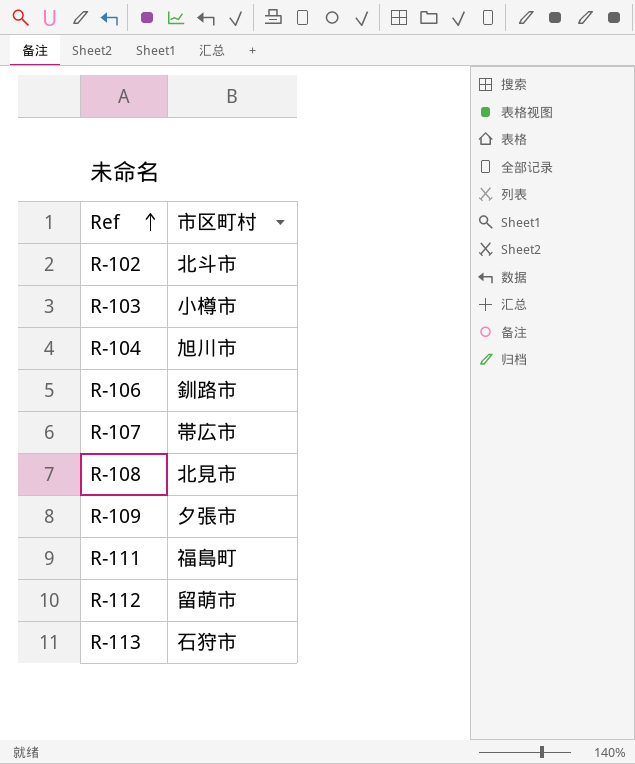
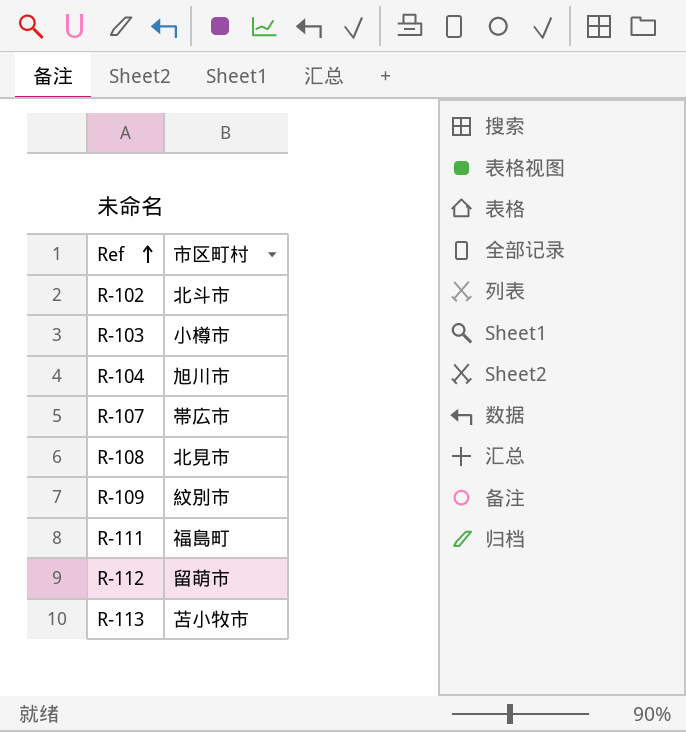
row R-106: 釧路市 -> none
R-109 | 市区町村: 夕張市 -> 紋別市
R-113 | 市区町村: 石狩市 -> 苫小牧市

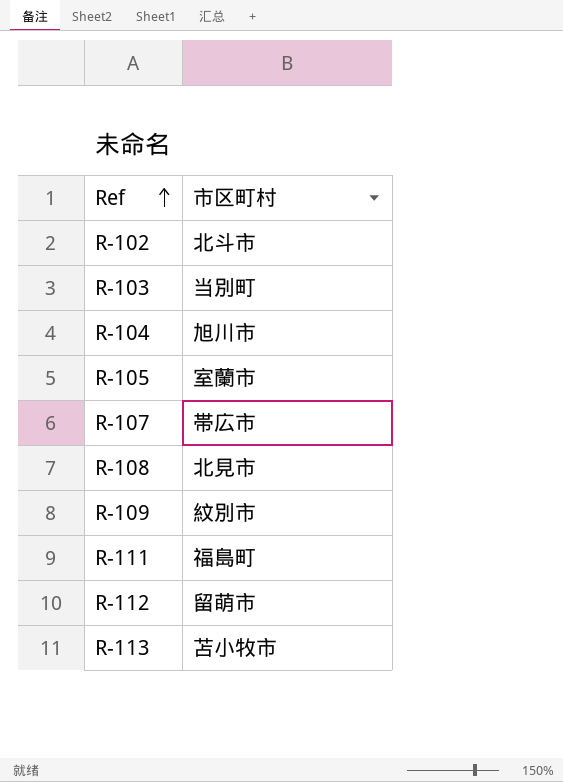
R-103 | 市区町村: 小樽市 -> 当別町
row R-105: none -> 室蘭市

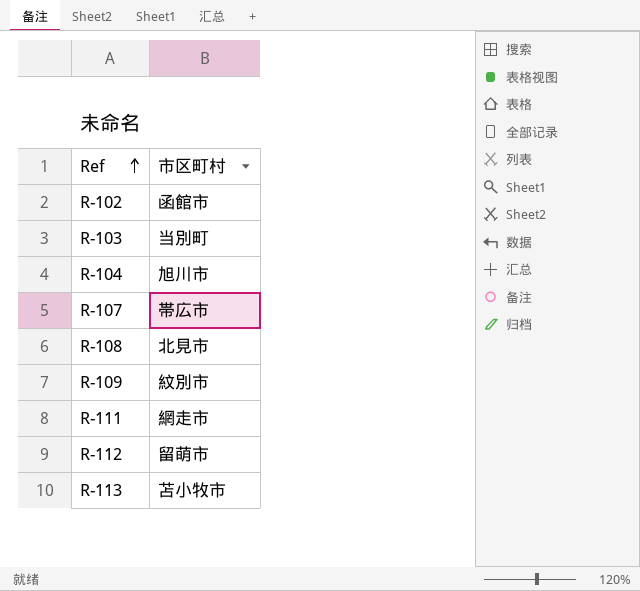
row R-105: 室蘭市 -> none
R-102 | 市区町村: 北斗市 -> 函館市
R-111 | 市区町村: 福島町 -> 網走市

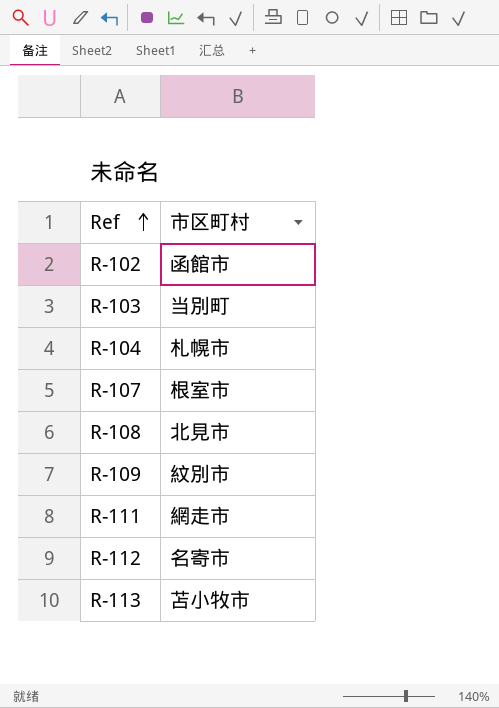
R-104 | 市区町村: 旭川市 -> 札幌市
R-107 | 市区町村: 帯広市 -> 根室市
R-112 | 市区町村: 留萌市 -> 名寄市

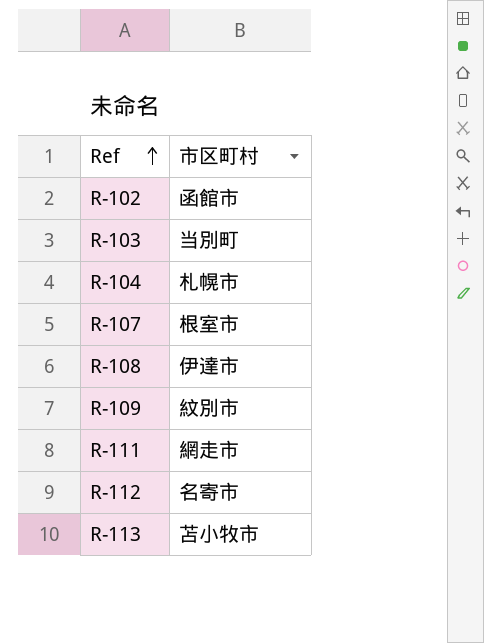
R-108 | 市区町村: 北見市 -> 伊達市

